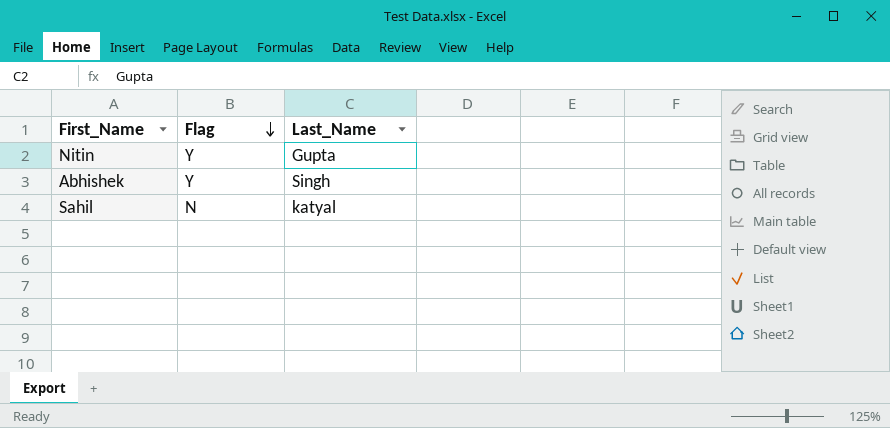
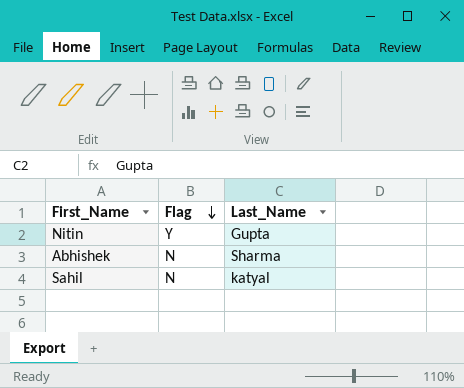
Abhishek | Flag: Y -> N
Abhishek | Last_Name: Singh -> Sharma

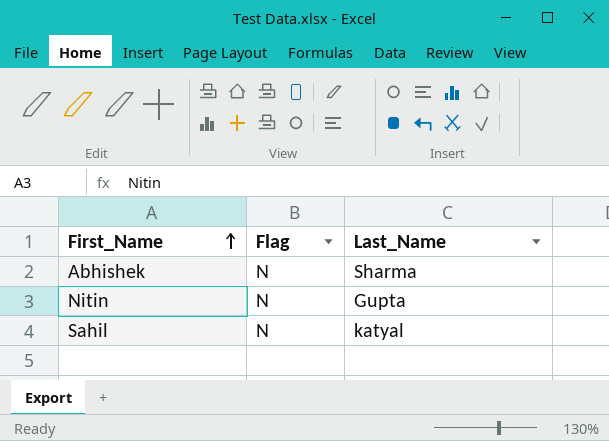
row order: Flag descending -> First_Name ascending
Nitin | Flag: Y -> N

